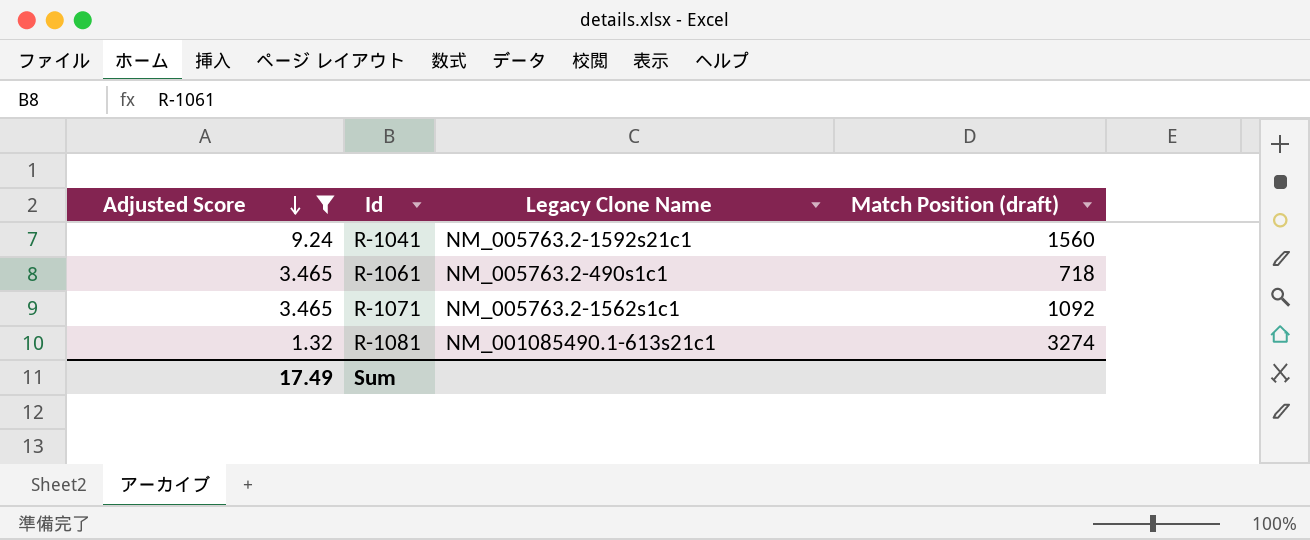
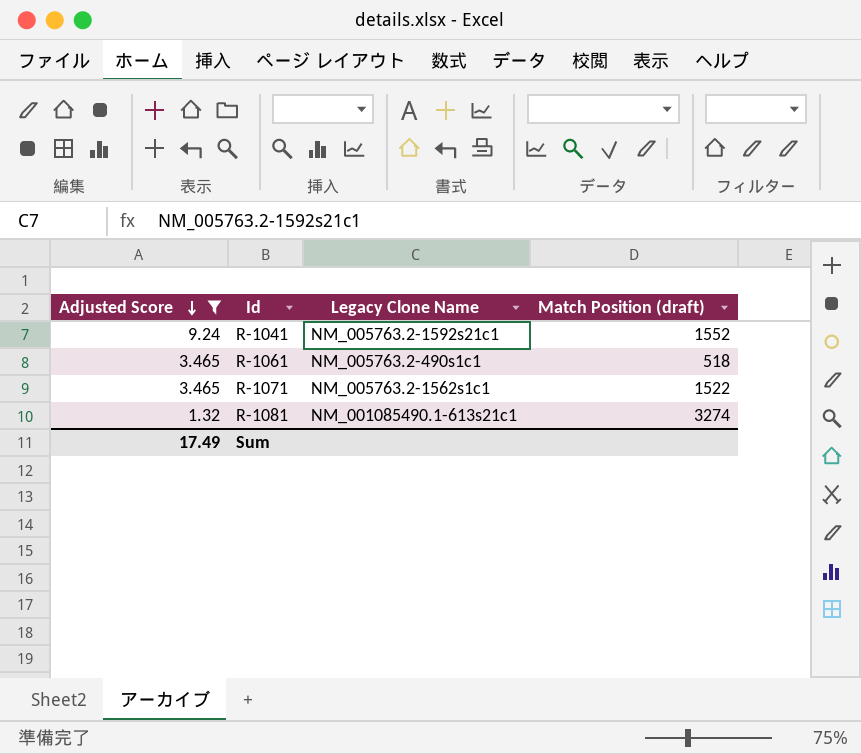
R-1041 | Match Position (draft): 1560 -> 1552
R-1061 | Match Position (draft): 718 -> 518
R-1071 | Match Position (draft): 1092 -> 1522

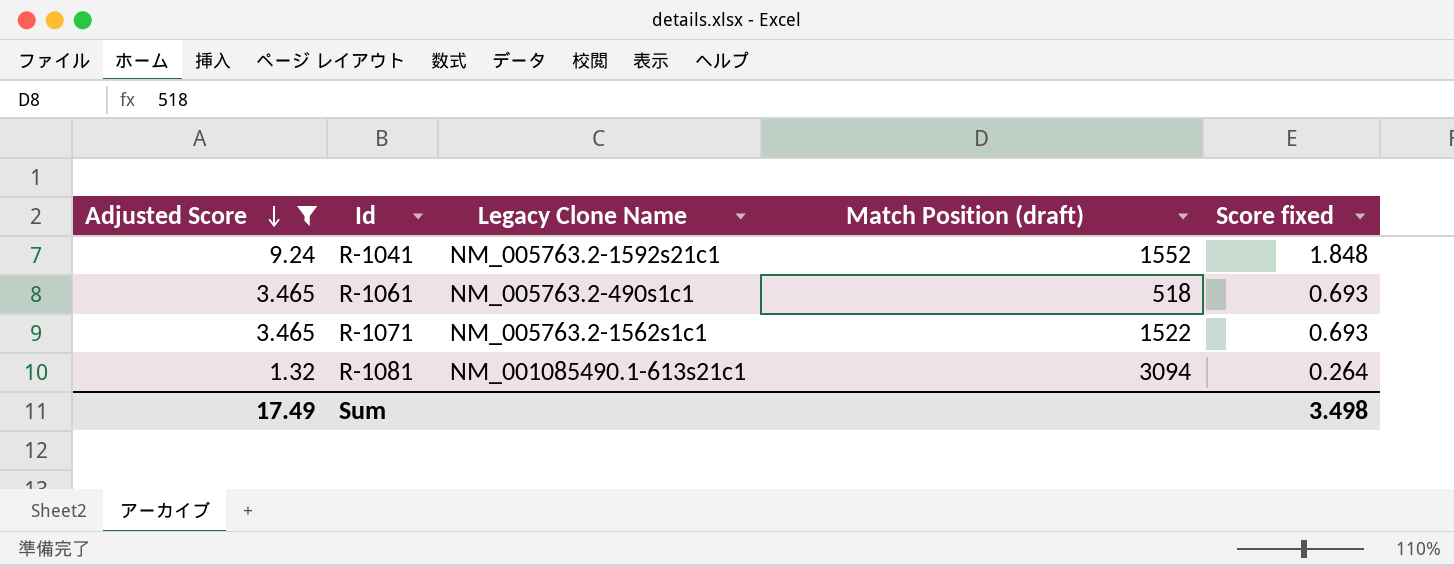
column Score fixed | formula: none -> [Adjusted Score] * 0.2
R-1081 | Match Position (draft): 3274 -> 3094

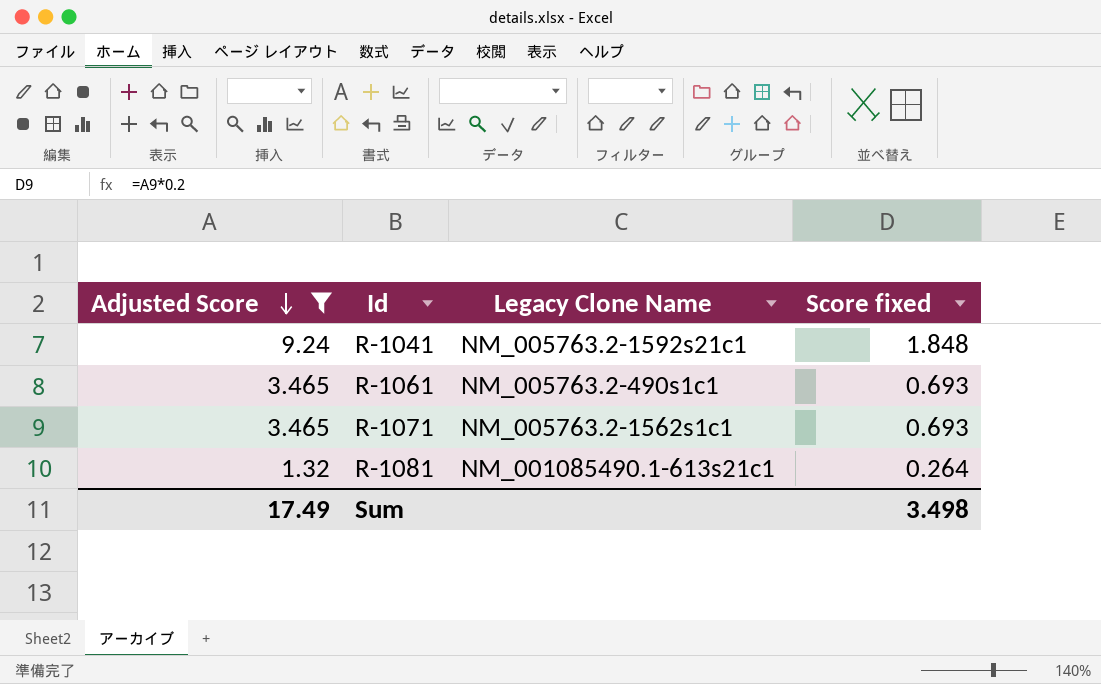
column Match Position (draft) | position: 4 -> none

